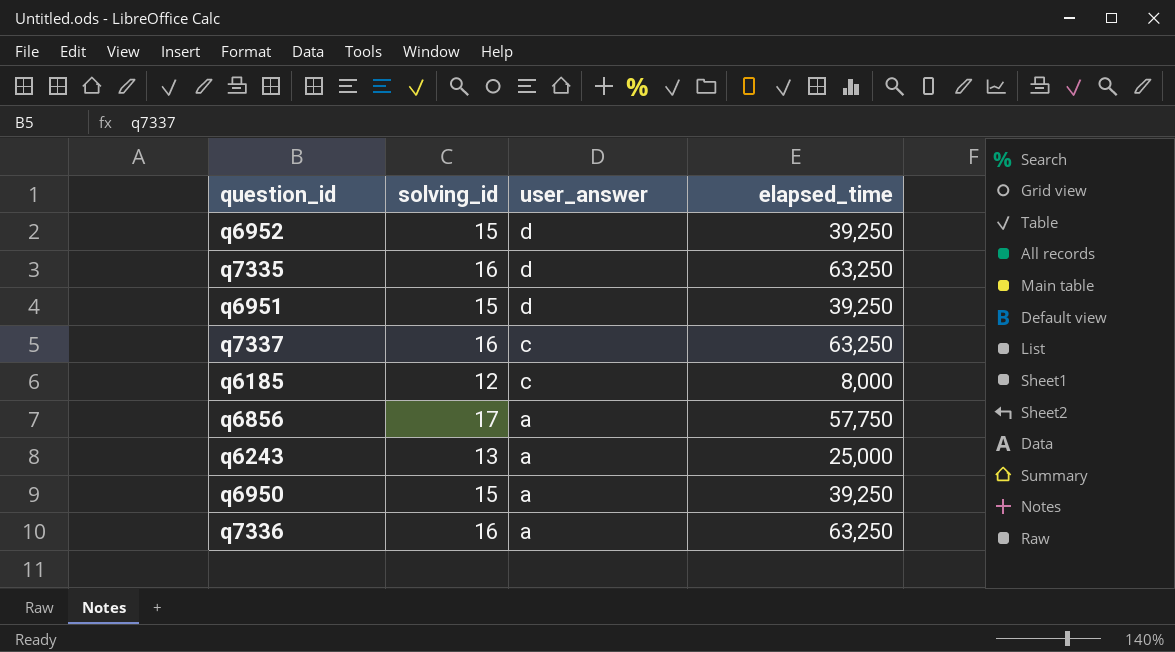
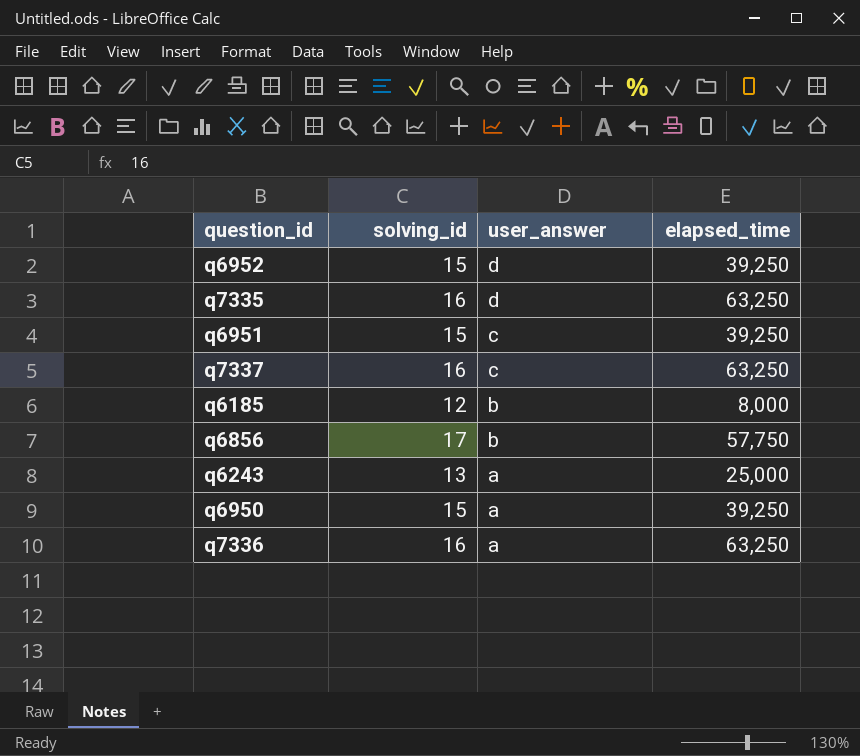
q6951 | user_answer: d -> c
q6185 | user_answer: c -> b
q6856 | user_answer: a -> b

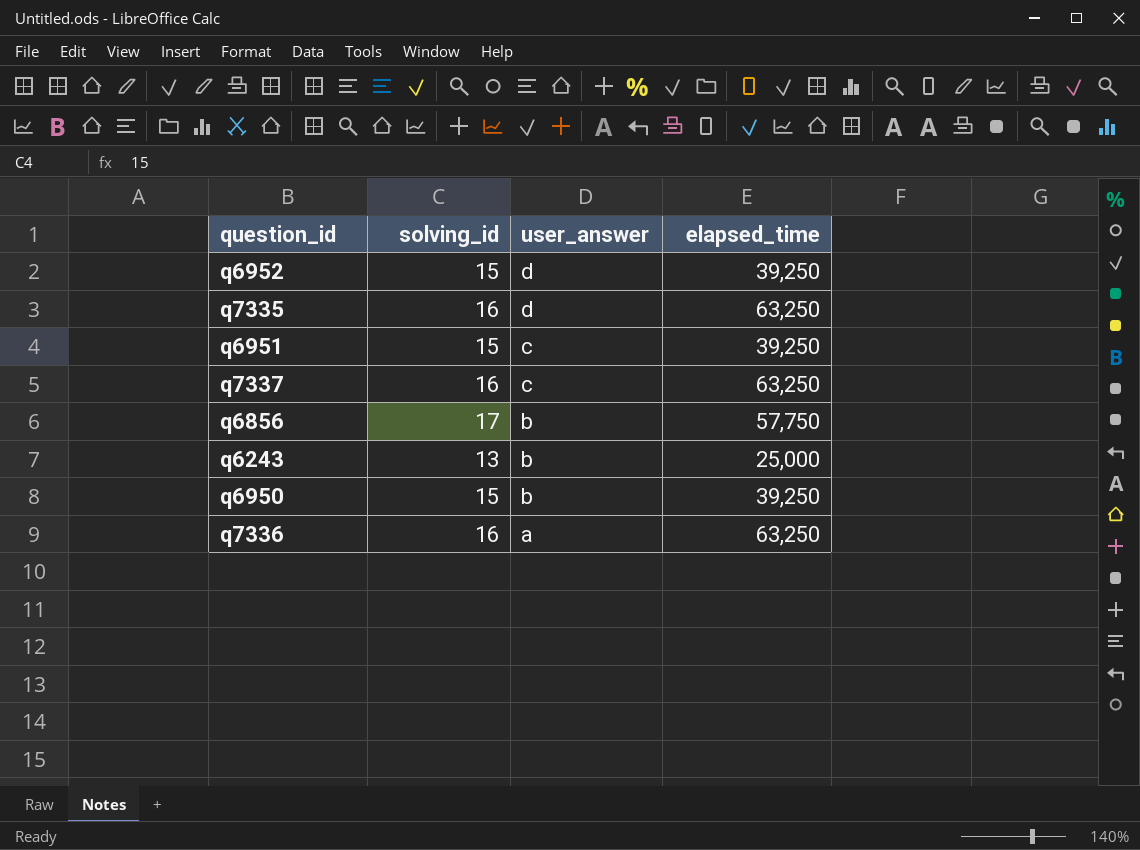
row q6185: 12 | b | 8,000 -> none
q6243 | user_answer: a -> b
q6950 | user_answer: a -> b

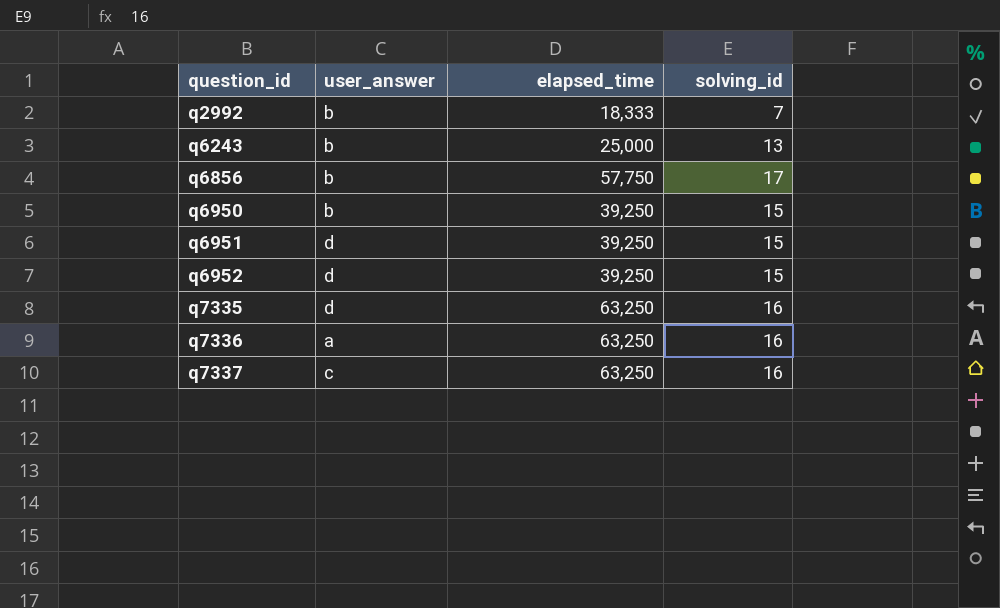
row order: user_answer descending -> question_id ascending
column solving_id | position: 2 -> 4
row q2992: none -> b | 18,333 | 7
q6951 | user_answer: c -> d

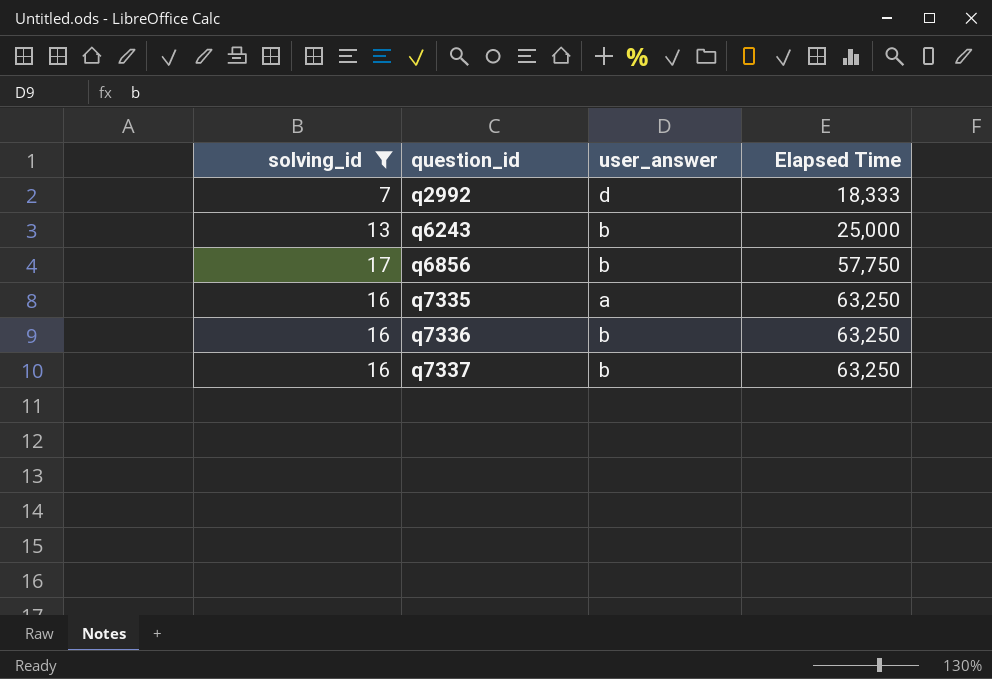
filter: none -> solving_id != 15
column solving_id | position: 4 -> 1
column name: elapsed_time -> Elapsed Time
q2992 | user_answer: b -> d
q7335 | user_answer: d -> a
q7336 | user_answer: a -> b
q7337 | user_answer: c -> b

